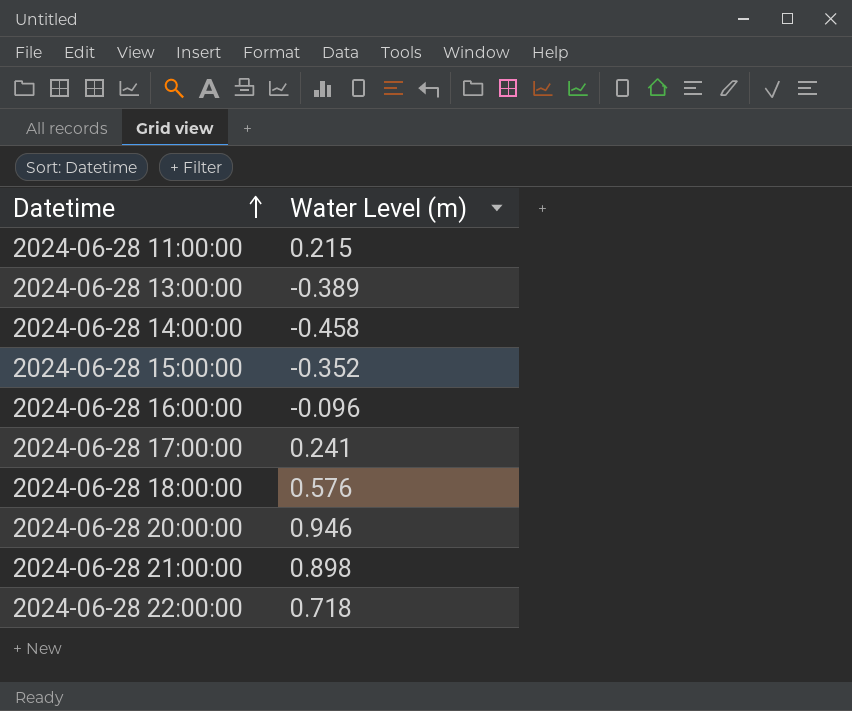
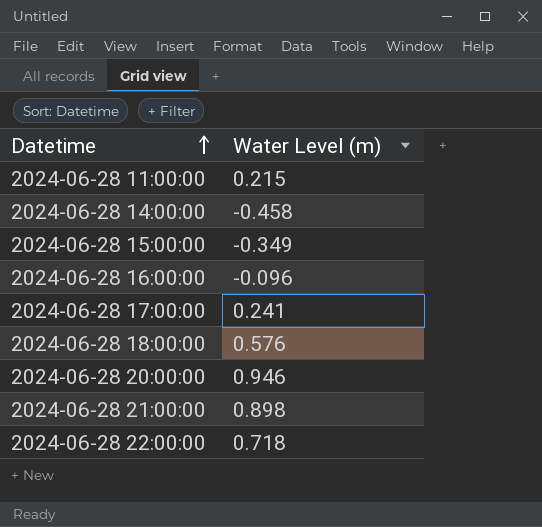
row 2024-06-28 13:00:00: -0.389 -> none
2024-06-28 15:00:00 | Water Level (m): -0.352 -> -0.349

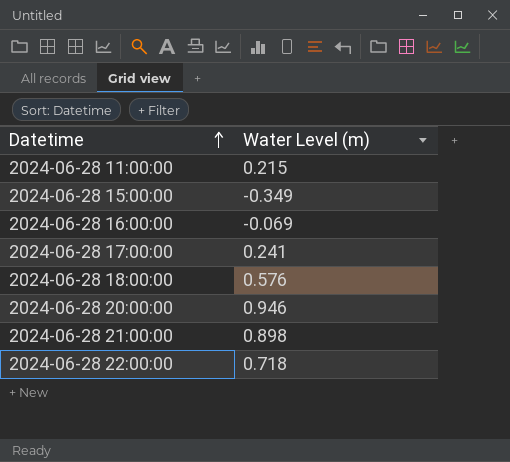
row 2024-06-28 14:00:00: -0.458 -> none
2024-06-28 16:00:00 | Water Level (m): -0.096 -> -0.069

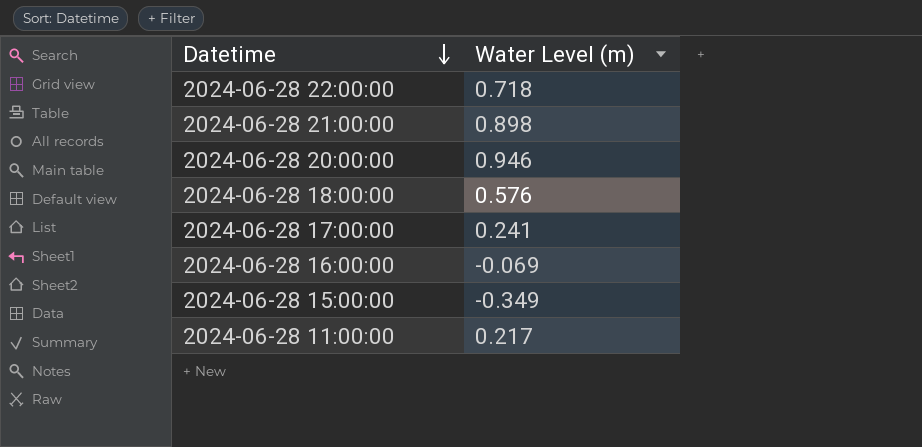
row order: Datetime ascending -> Datetime descending
2024-06-28 11:00:00 | Water Level (m): 0.215 -> 0.217

